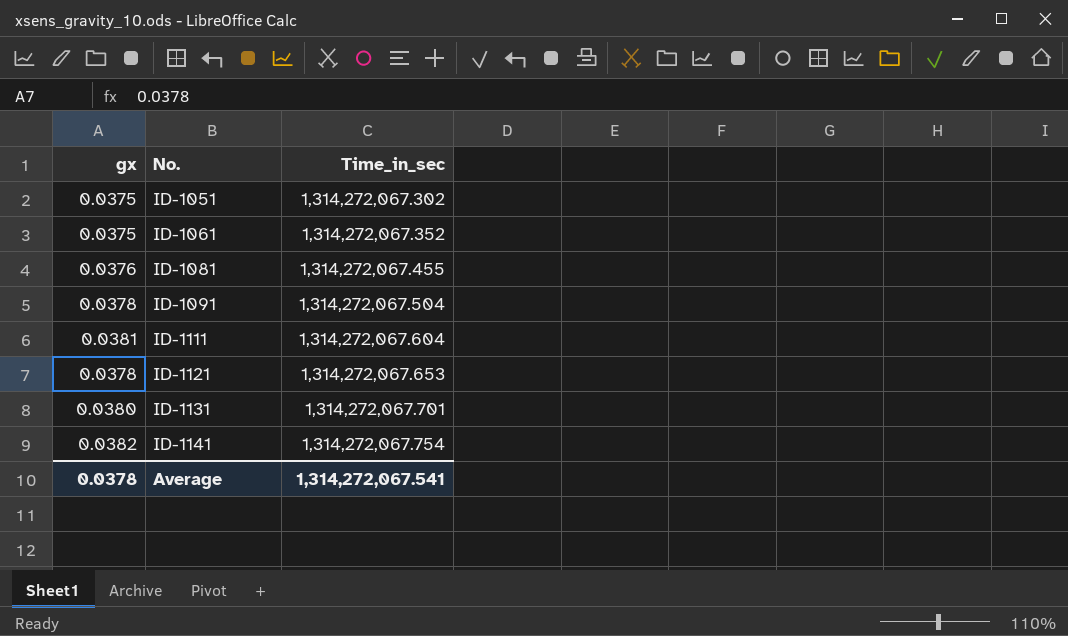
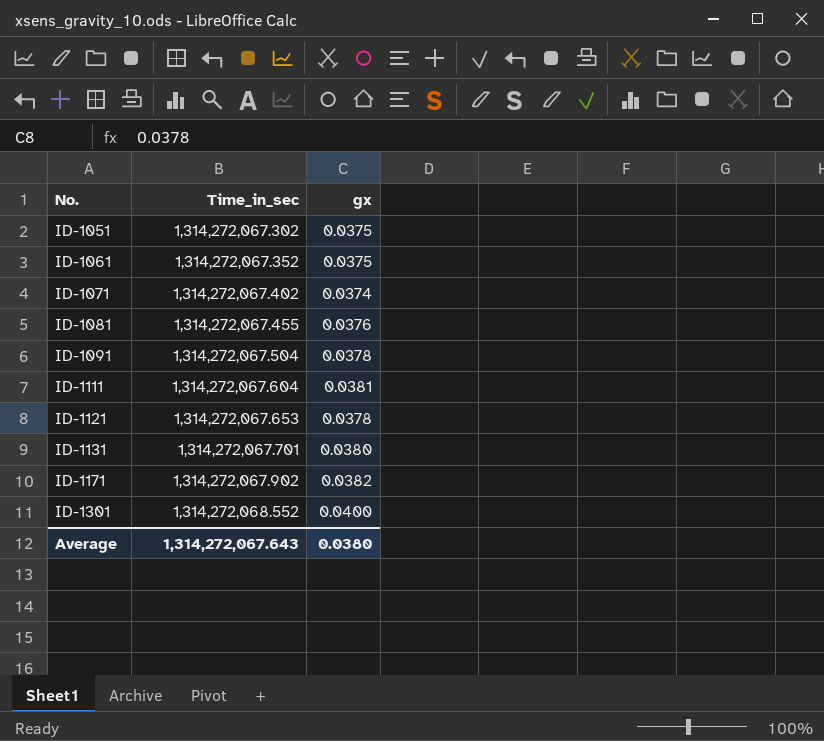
column gx | position: 1 -> 3
row ID-1141: 0.0382 | 1,314,272,067.754 -> none
row ID-1071: none -> 1,314,272,067.402 | 0.0374
row ID-1171: none -> 1,314,272,067.902 | 0.0382
row ID-1301: none -> 1,314,272,068.552 | 0.0400
Average | Time_in_sec: 1,314,272,067.541 -> 1,314,272,067.643
Average | gx: 0.0378 -> 0.0380

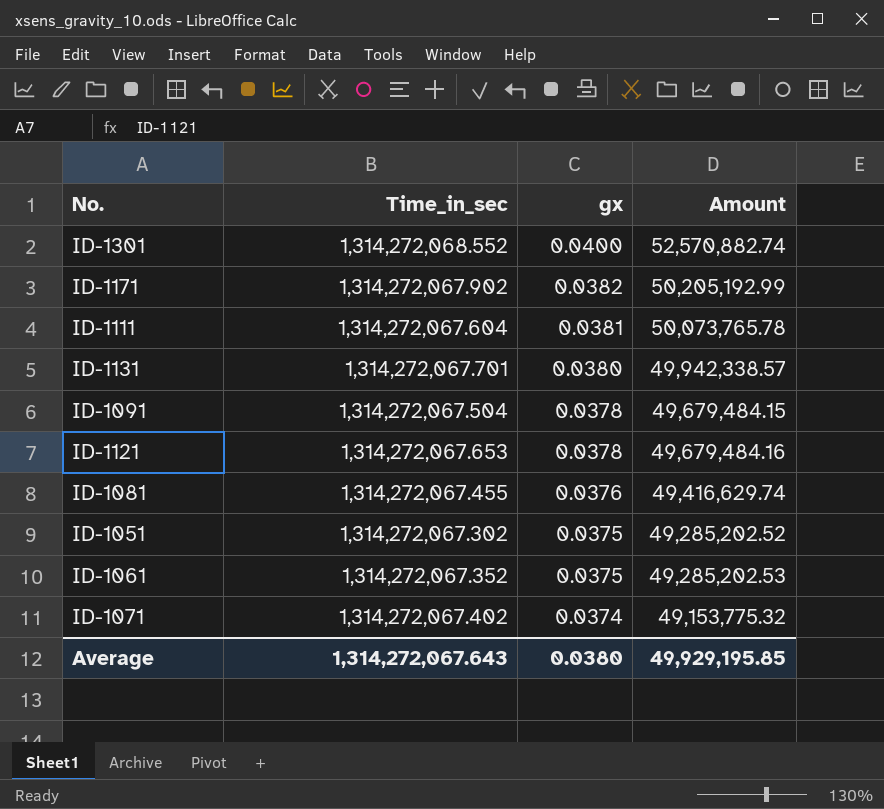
row order: No. ascending -> gx descending
column Amount | formula: none -> [Time_in_sec] * [gx]

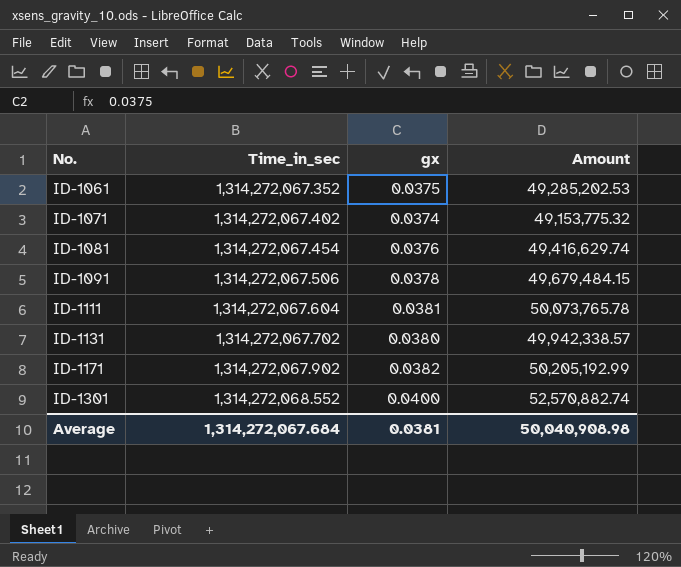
row order: gx descending -> No. ascending
row ID-1121: 1,314,272,067.653 | 0.0378 | 49,679,484.16 -> none
row ID-1051: 1,314,272,067.302 | 0.0375 | 49,285,202.52 -> none
ID-1081 | Time_in_sec: 1,314,272,067.455 -> 1,314,272,067.454
ID-1091 | Time_in_sec: 1,314,272,067.504 -> 1,314,272,067.506
ID-1131 | Time_in_sec: 1,314,272,067.701 -> 1,314,272,067.702
Average | Time_in_sec: 1,314,272,067.643 -> 1,314,272,067.684
Average | gx: 0.0380 -> 0.0381
Average | Amount: 49,929,195.85 -> 50,040,908.98

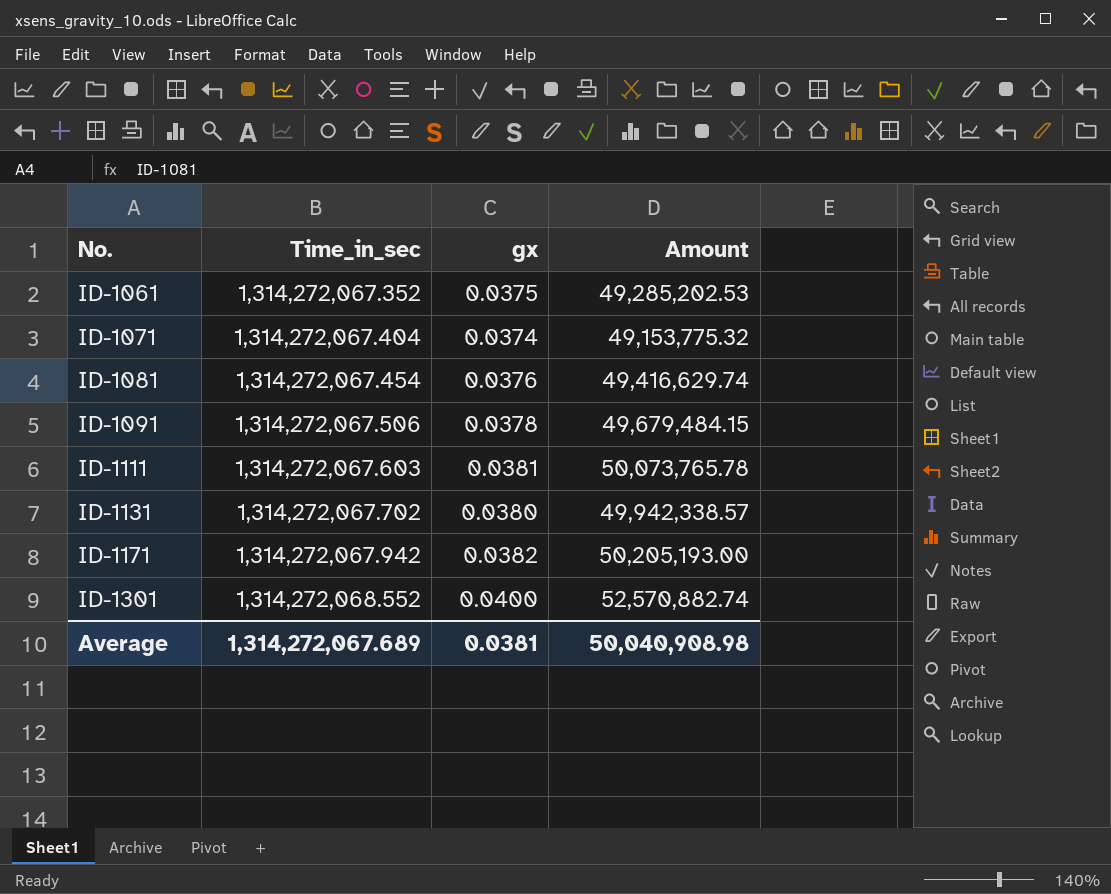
ID-1071 | Time_in_sec: 1,314,272,067.402 -> 1,314,272,067.404
ID-1111 | Time_in_sec: 1,314,272,067.604 -> 1,314,272,067.603
ID-1171 | Time_in_sec: 1,314,272,067.902 -> 1,314,272,067.942
ID-1171 | Amount: 50,205,192.99 -> 50,205,193.00
Average | Time_in_sec: 1,314,272,067.684 -> 1,314,272,067.689

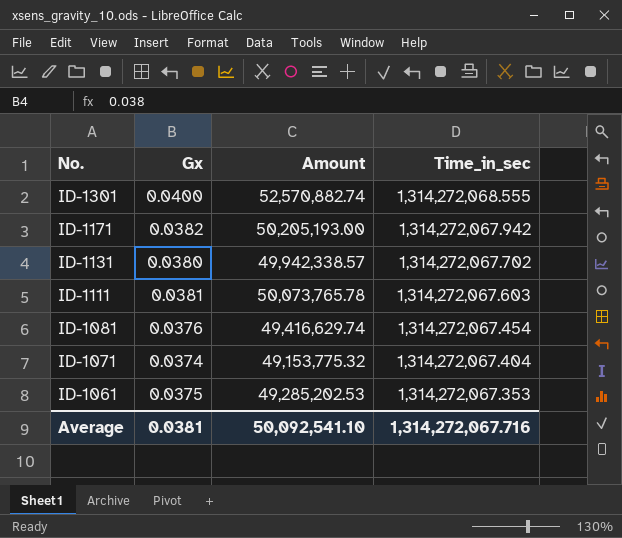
row order: No. ascending -> No. descending
column name: gx -> Gx
column Time_in_sec | position: 2 -> 4
row ID-1091: 1,314,272,067.506 | 0.0378 | 49,679,484.15 -> none
ID-1301 | Time_in_sec: 1,314,272,068.552 -> 1,314,272,068.555
ID-1061 | Time_in_sec: 1,314,272,067.352 -> 1,314,272,067.353
Average | Amount: 50,040,908.98 -> 50,092,541.10
Average | Time_in_sec: 1,314,272,067.689 -> 1,314,272,067.716

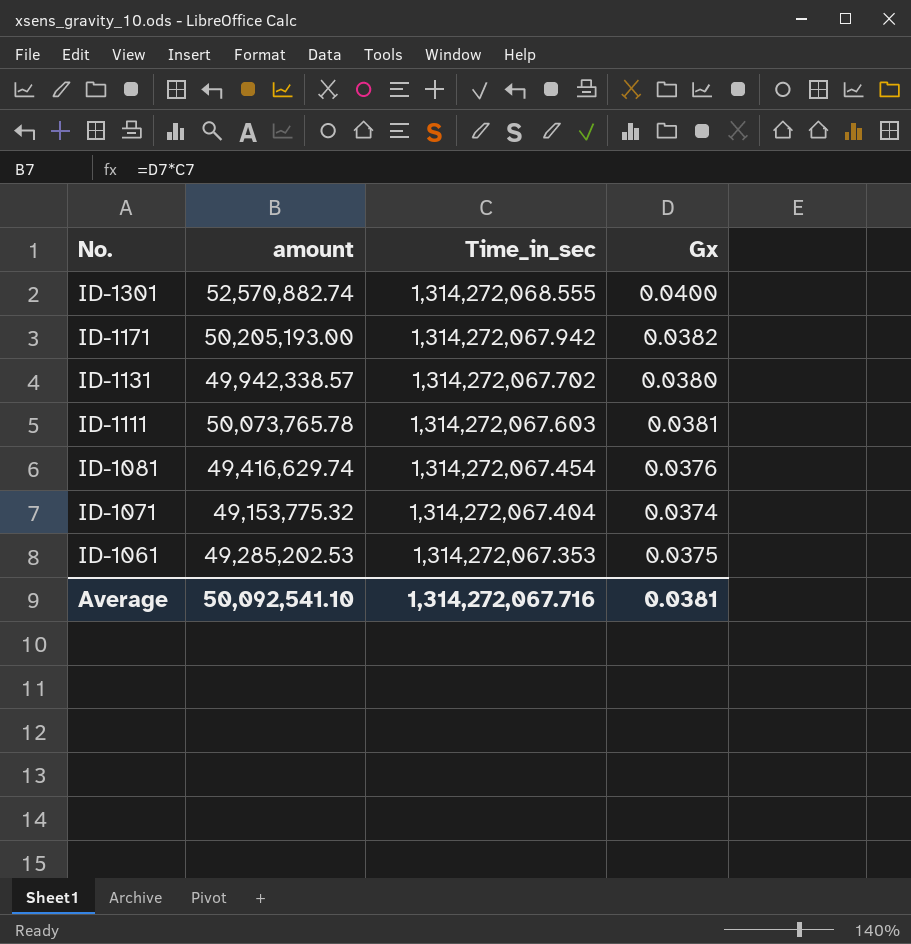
column name: Amount -> amount
column Gx | position: 2 -> 4

